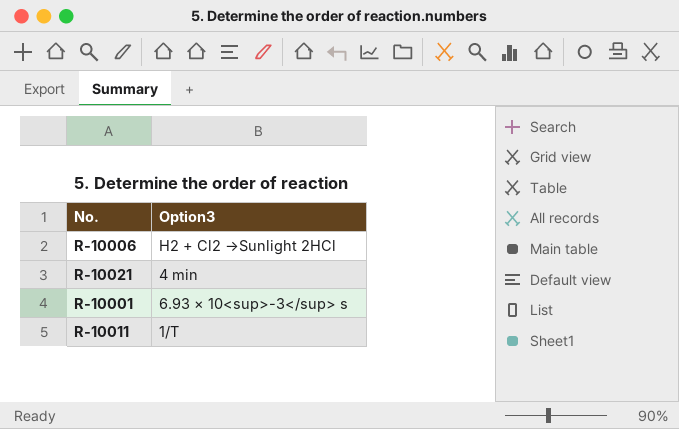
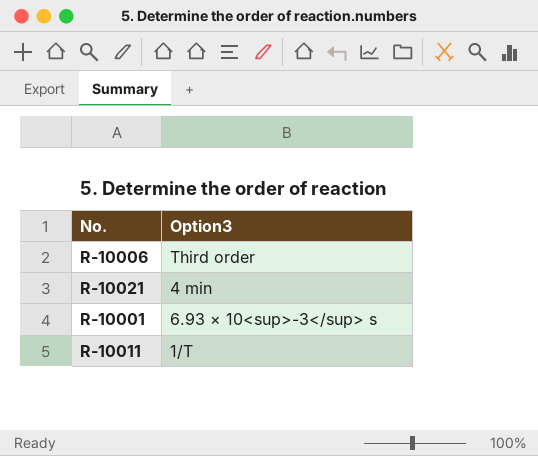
R-10006 | Option3: H2 + Cl2 →Sunlight 2HCl -> Third order

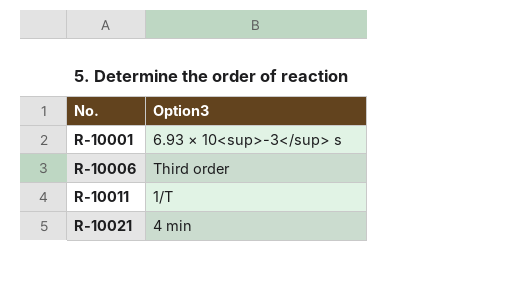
row order: none -> No. ascending

